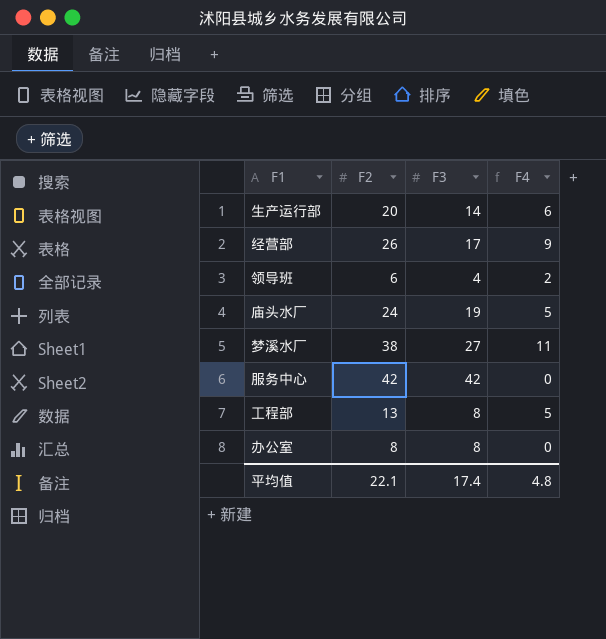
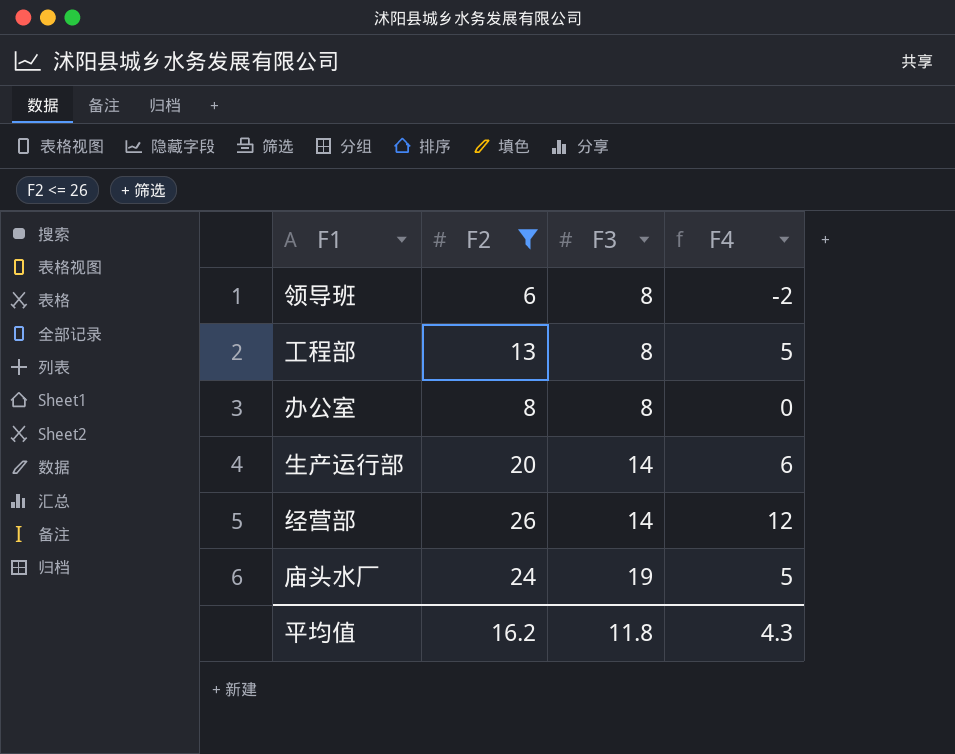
filter: none -> F2 <= 26
row order: none -> F3 ascending
领导班 | F3: 4 -> 8
领导班 | F4: 2 -> -2
经营部 | F3: 17 -> 14
经营部 | F4: 9 -> 12
平均值 | F2: 22.1 -> 16.2
平均值 | F3: 17.4 -> 11.8
平均值 | F4: 4.8 -> 4.3

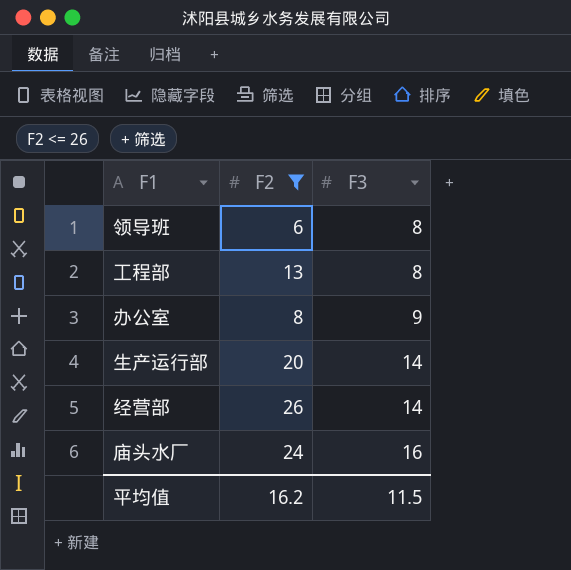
column F4 | formula: [F2] - [F3] -> none
办公室 | F3: 8 -> 9
庙头水厂 | F3: 19 -> 16
平均值 | F3: 11.8 -> 11.5

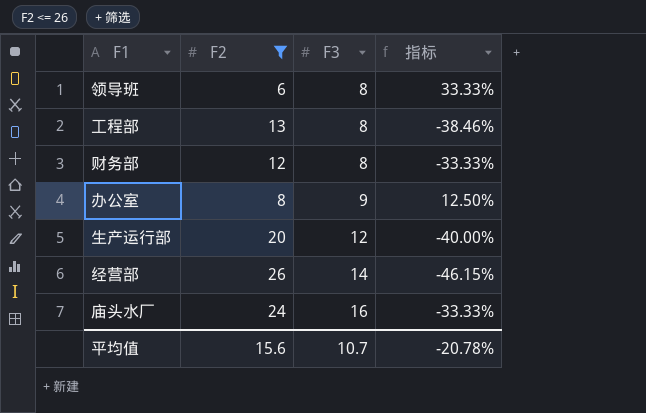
column 指标 | formula: none -> ([F3] - [F2]) / [F2]
row 财务部: none -> 12 | 8 | -33.33%
生产运行部 | F3: 14 -> 12
平均值 | F2: 16.2 -> 15.6
平均值 | F3: 11.5 -> 10.7

